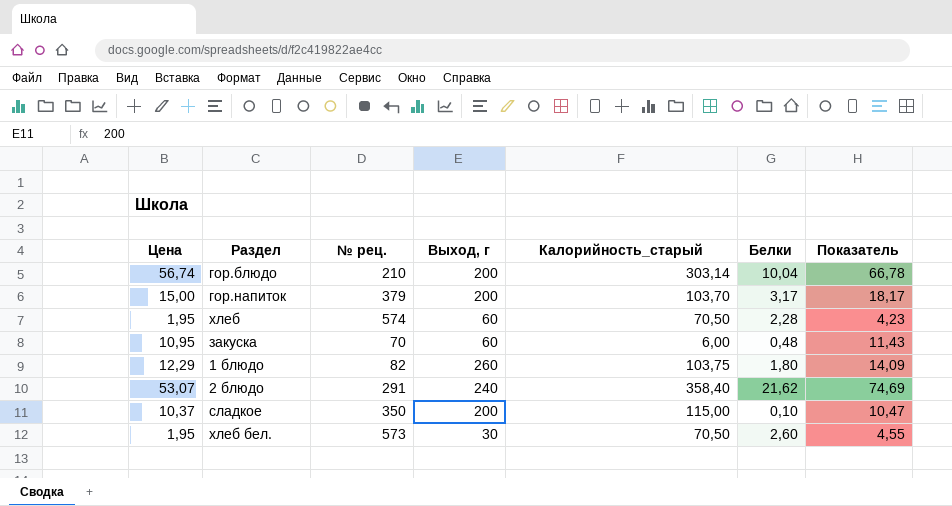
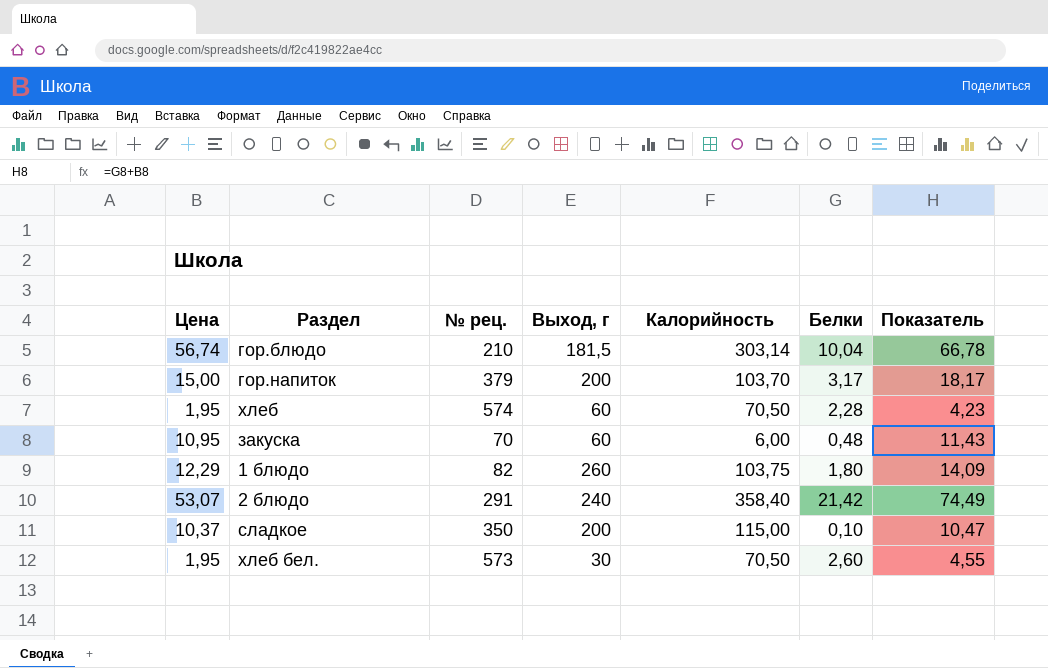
column name: Калорийность_старый -> Калорийность
гор.блюдо | Выход, г: 200 -> 181,5
2 блюдо | Белки: 21,62 -> 21,42
2 блюдо | Показатель: 74,69 -> 74,49

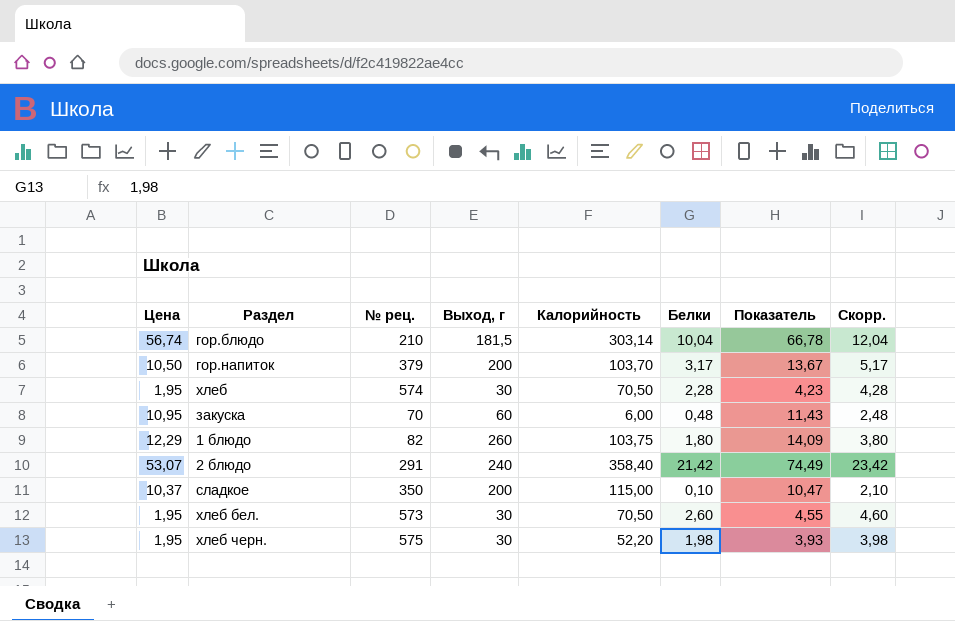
column Скорр. | formula: none -> [Белки] + 2
гор.напиток | Цена: 15,00 -> 10,50
гор.напиток | Показатель: 18,17 -> 13,67
хлеб | Выход, г: 60 -> 30
row хлеб черн.: none -> 1,95 | 575 | 30 | 52,20 | 1,98 | 3,93 | 3,98

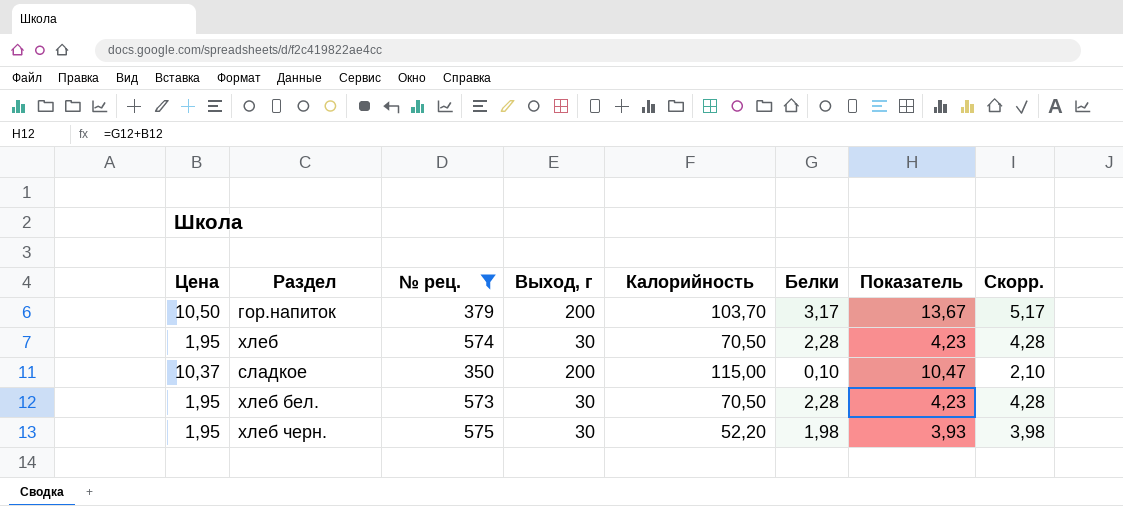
filter: none -> № рец. >= 350
хлеб бел. | Белки: 2,60 -> 2,28
хлеб бел. | Показатель: 4,55 -> 4,23
хлеб бел. | Скорр.: 4,60 -> 4,28

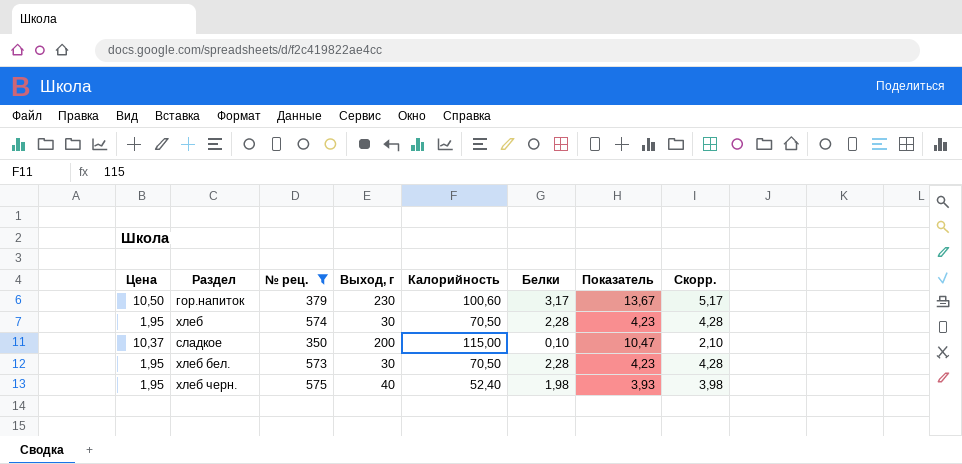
гор.напиток | Выход, г: 200 -> 230
гор.напиток | Калорийность: 103,70 -> 100,60
хлеб черн. | Выход, г: 30 -> 40
хлеб черн. | Калорийность: 52,20 -> 52,40

